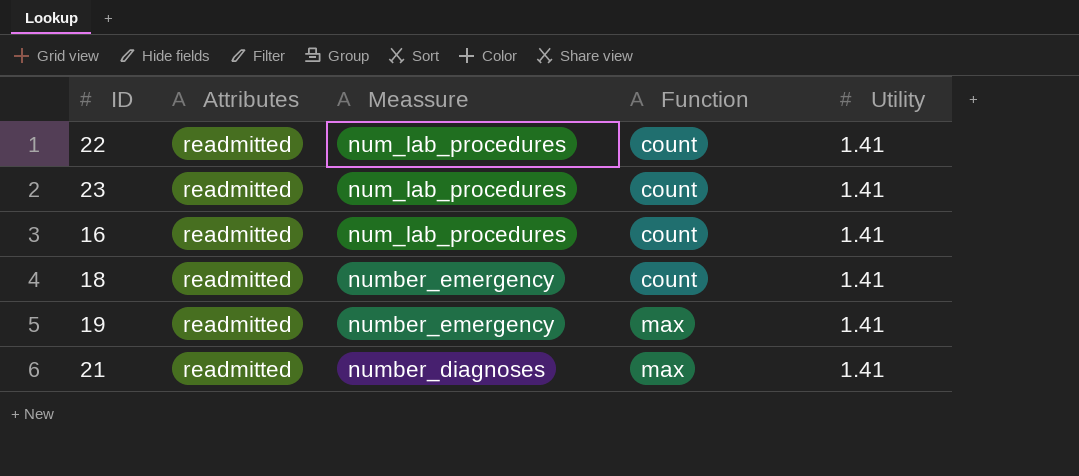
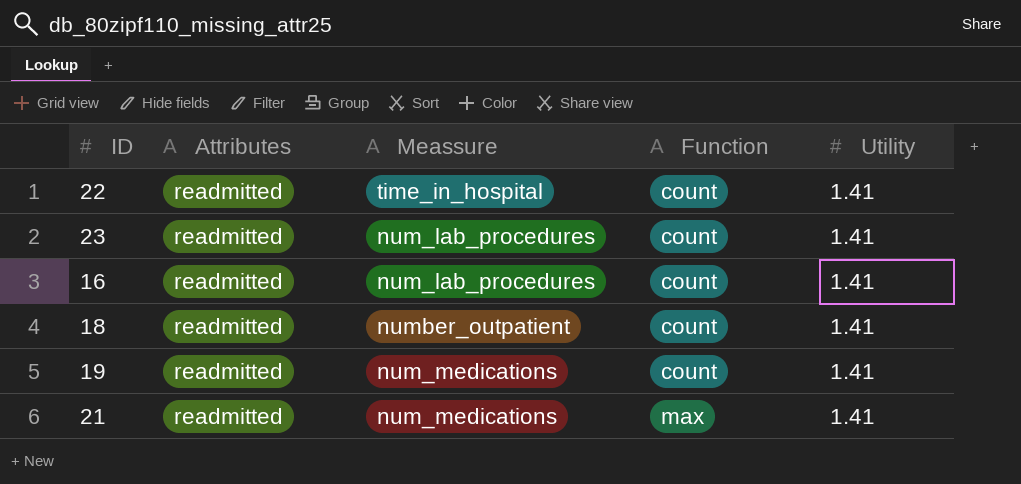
22 | Meassure: num_lab_procedures -> time_in_hospital
18 | Meassure: number_emergency -> number_outpatient
19 | Meassure: number_emergency -> num_medications
19 | Function: max -> count
21 | Meassure: number_diagnoses -> num_medications

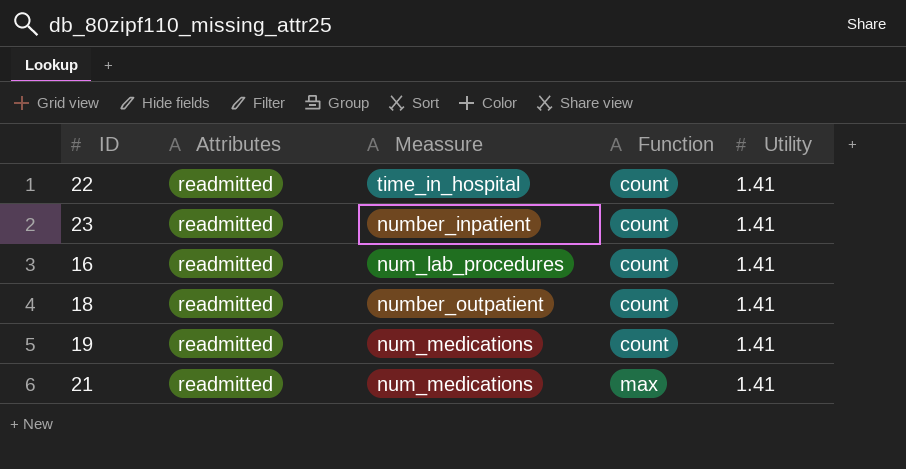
23 | Meassure: num_lab_procedures -> number_inpatient

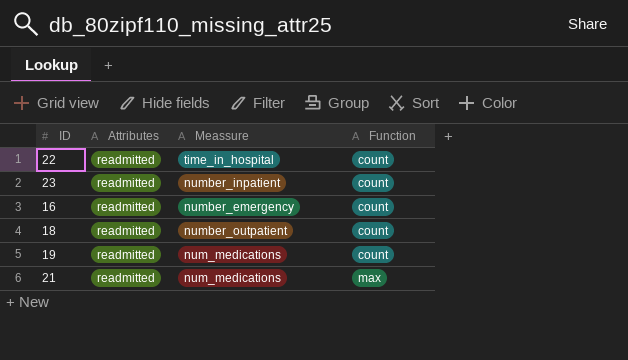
column Utility | position: 5 -> none
16 | Meassure: num_lab_procedures -> number_emergency

